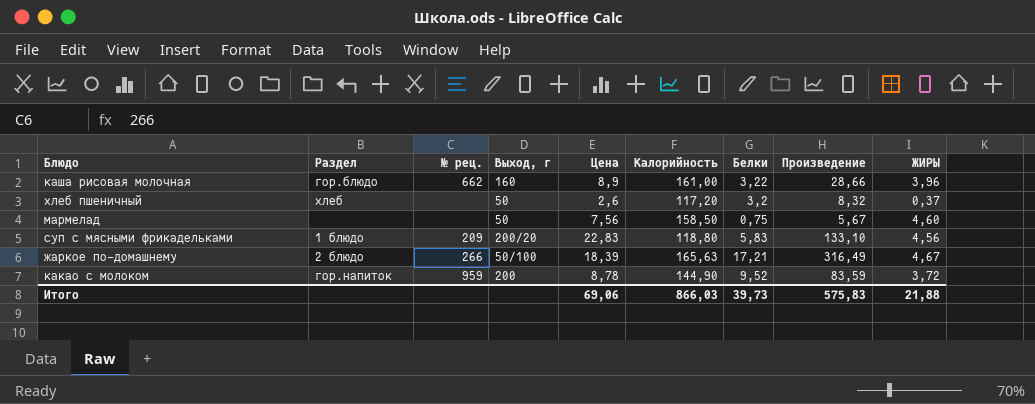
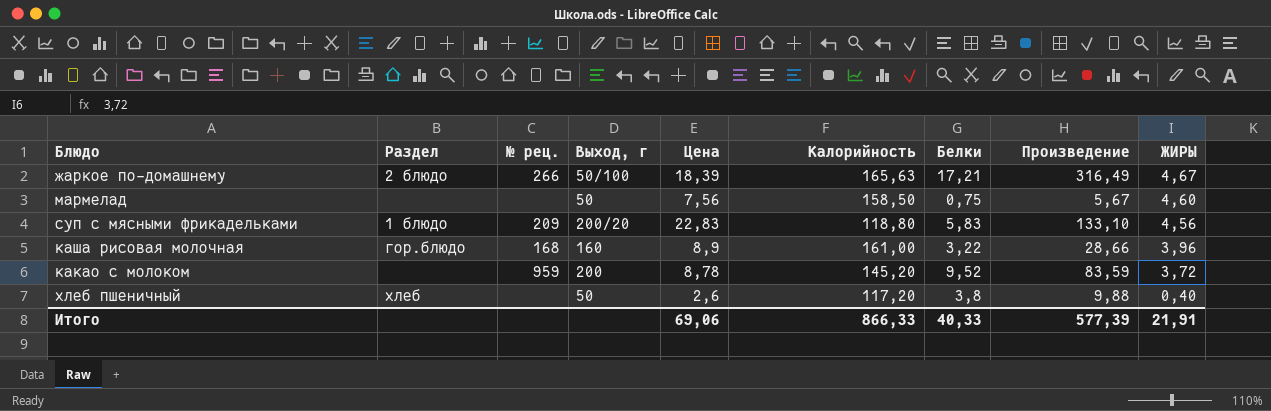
row order: none -> ЖИРЫ descending
каша рисовая молочная | № рец.: 662 -> 168
какао с молоком | Раздел: гор.напиток -> none
какао с молоком | Калорийность: 144,90 -> 145,20
хлеб пшеничный | Белки: 3,2 -> 3,8
хлеб пшеничный | Произведение: 8,32 -> 9,88
хлеб пшеничный | ЖИРЫ: 0,37 -> 0,40
Итого | Калорийность: 866,03 -> 866,33
Итого | Белки: 39,73 -> 40,33
Итого | Произведение: 575,83 -> 577,39
Итого | ЖИРЫ: 21,88 -> 21,91

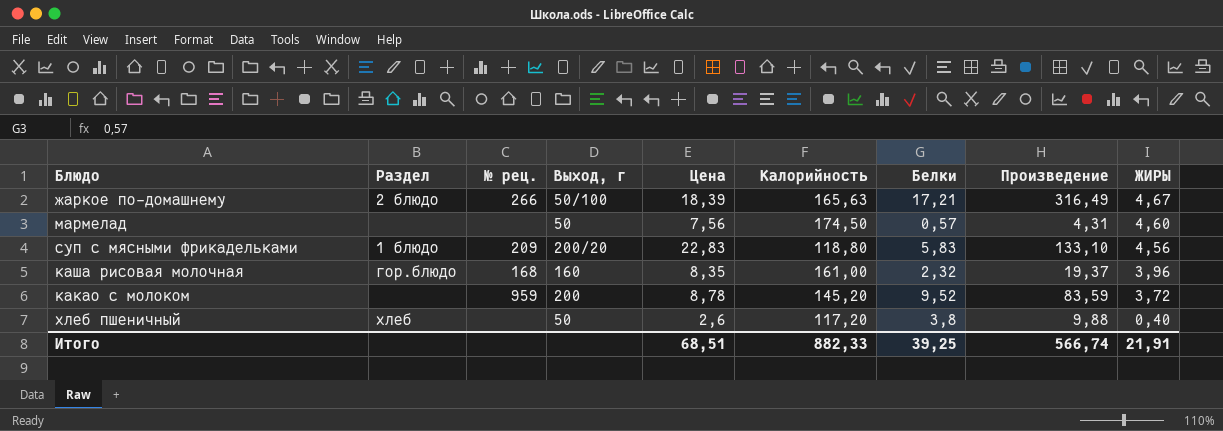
мармелад | Калорийность: 158,50 -> 174,50
мармелад | Белки: 0,75 -> 0,57
мармелад | Произведение: 5,67 -> 4,31
каша рисовая молочная | Цена: 8,9 -> 8,35
каша рисовая молочная | Белки: 3,22 -> 2,32
каша рисовая молочная | Произведение: 28,66 -> 19,37
Итого | Цена: 69,06 -> 68,51
Итого | Калорийность: 866,33 -> 882,33
Итого | Белки: 40,33 -> 39,25
Итого | Произведение: 577,39 -> 566,74

